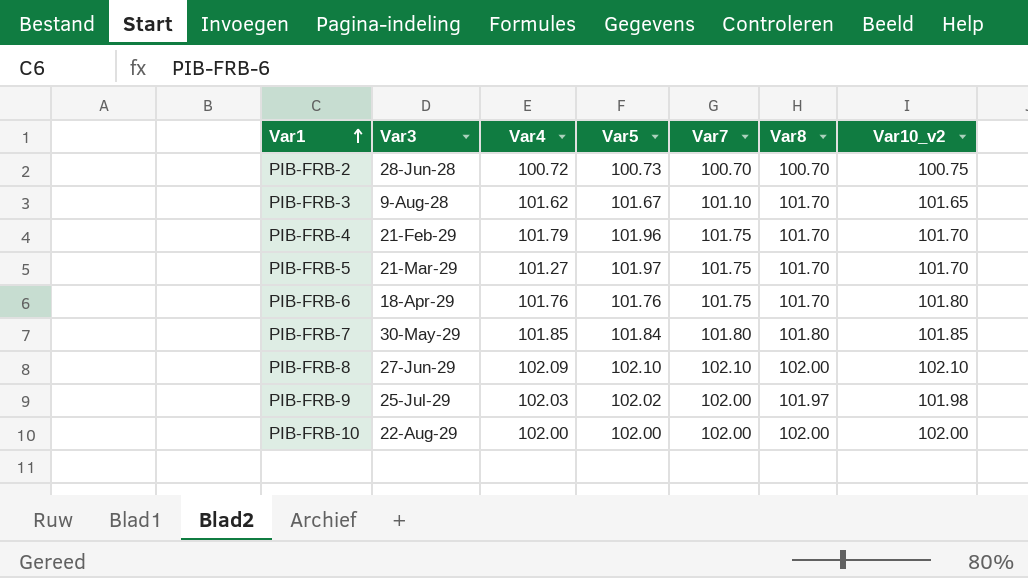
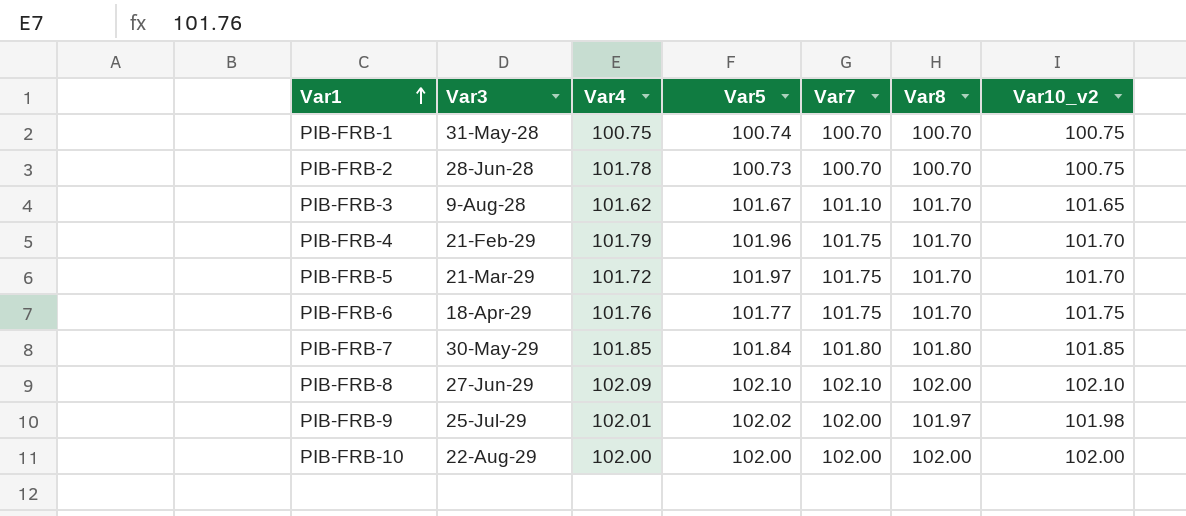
row PIB-FRB-1: none -> 31-May-28 | 100.75 | 100.74 | 100.70 | 100.70 | 100.75
PIB-FRB-2 | Var4: 100.72 -> 101.78
PIB-FRB-5 | Var4: 101.27 -> 101.72
PIB-FRB-6 | Var5: 101.76 -> 101.77
PIB-FRB-6 | Var10_v2: 101.80 -> 101.75
PIB-FRB-9 | Var4: 102.03 -> 102.01

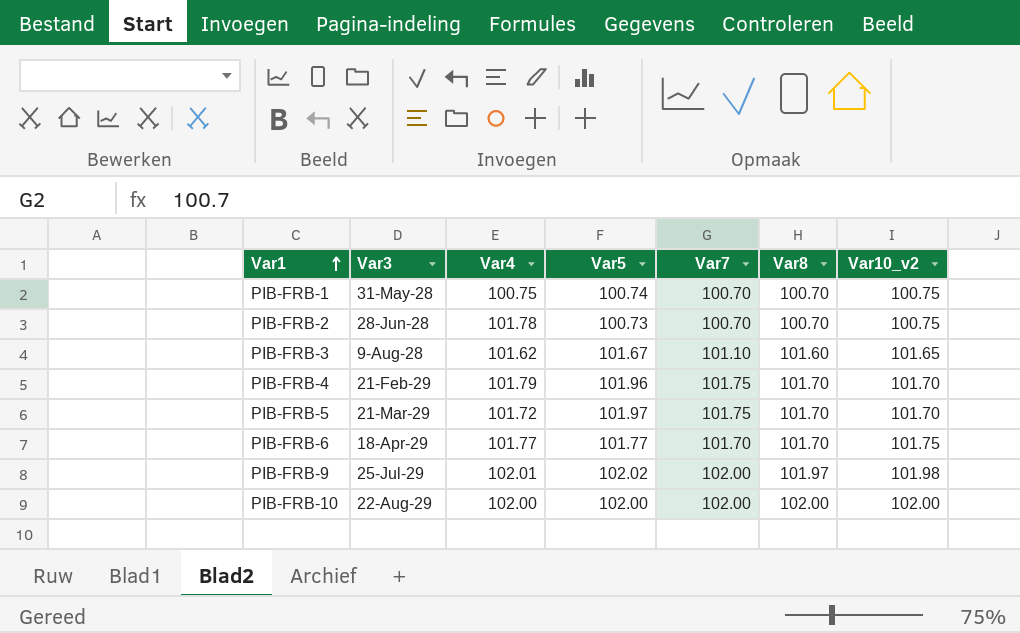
row PIB-FRB-7: 30-May-29 | 101.85 | 101.84 | 101.80 | 101.80 | 101.85 -> none
row PIB-FRB-8: 27-Jun-29 | 102.09 | 102.10 | 102.10 | 102.00 | 102.10 -> none
PIB-FRB-3 | Var8: 101.70 -> 101.60
PIB-FRB-6 | Var4: 101.76 -> 101.77
PIB-FRB-6 | Var7: 101.75 -> 101.70

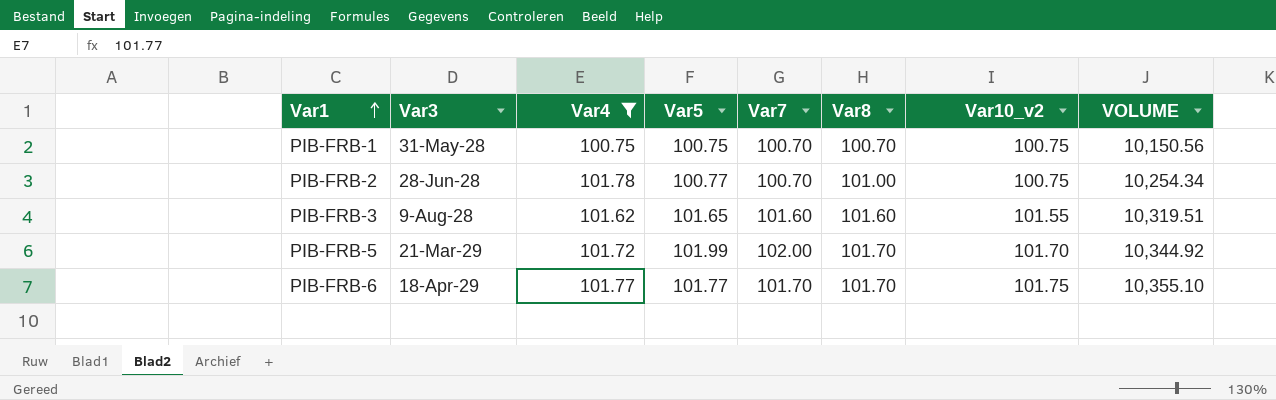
filter: none -> Var4 <= 101.78
column VOLUME | formula: none -> [Var4] * [Var10_v2]
PIB-FRB-1 | Var5: 100.74 -> 100.75
PIB-FRB-2 | Var5: 100.73 -> 100.77
PIB-FRB-2 | Var8: 100.70 -> 101.00
PIB-FRB-3 | Var5: 101.67 -> 101.65
PIB-FRB-3 | Var7: 101.10 -> 101.60
PIB-FRB-3 | Var10_v2: 101.65 -> 101.55
PIB-FRB-5 | Var5: 101.97 -> 101.99
PIB-FRB-5 | Var7: 101.75 -> 102.00

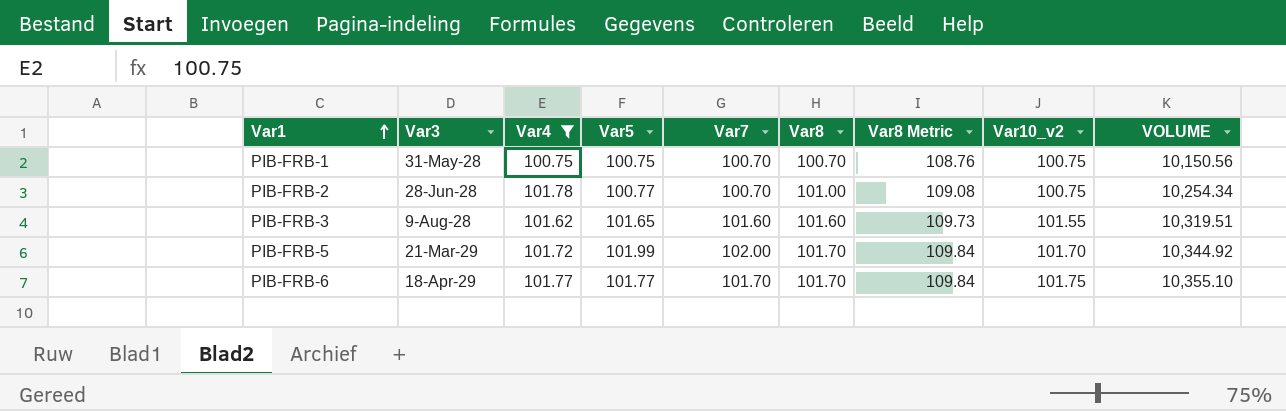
column Var8 Metric | formula: none -> [Var8] * 1.08

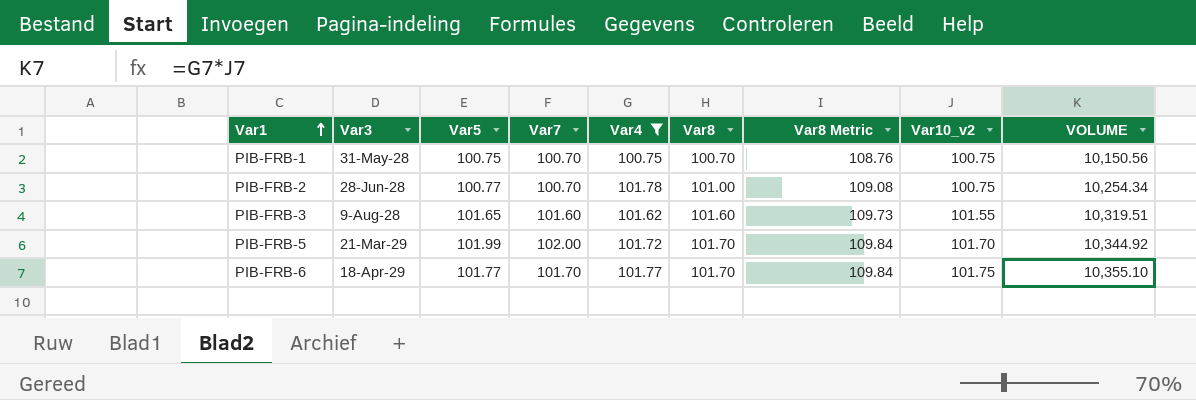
column Var4 | position: 3 -> 5

